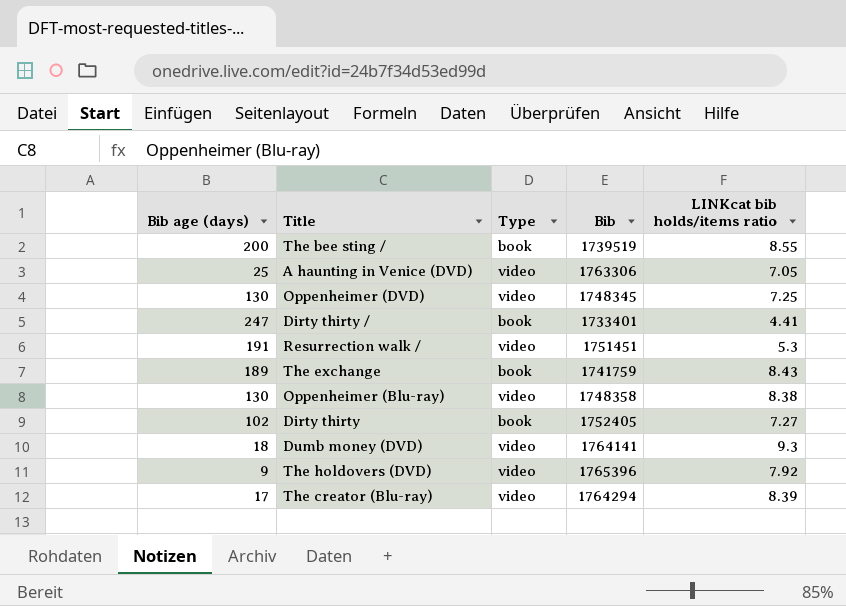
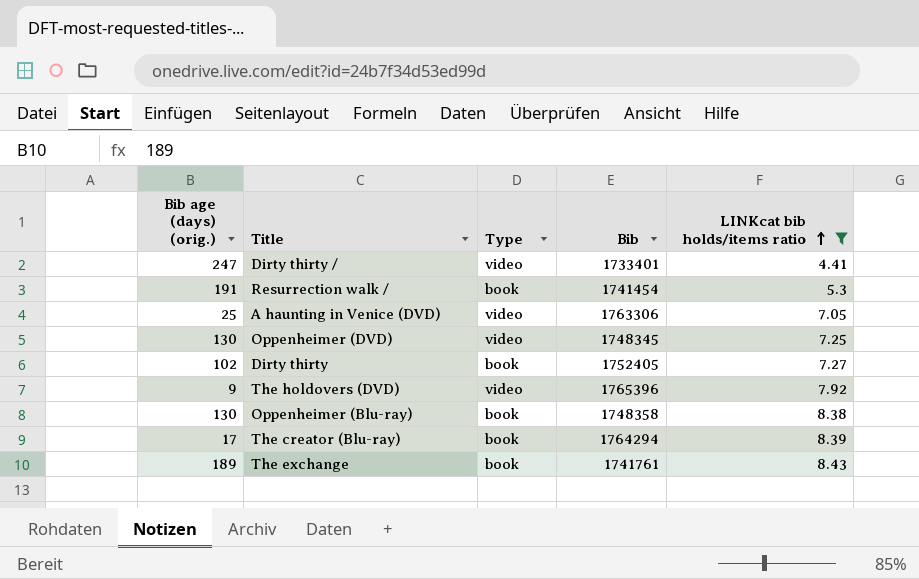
filter: none -> LINKcat bib holds/items ratio <= 8.43
row order: none -> LINKcat bib holds/items ratio ascending
column name: Bib age (days) -> Bib age (days) (orig.)
Dirty thirty / | Type: book -> video
Resurrection walk / | Type: video -> book
Resurrection walk / | Bib: 1751451 -> 1741454
Oppenheimer (Blu-ray) | Type: video -> book
The creator (Blu-ray) | Type: video -> book
The exchange | Bib: 1741759 -> 1741761

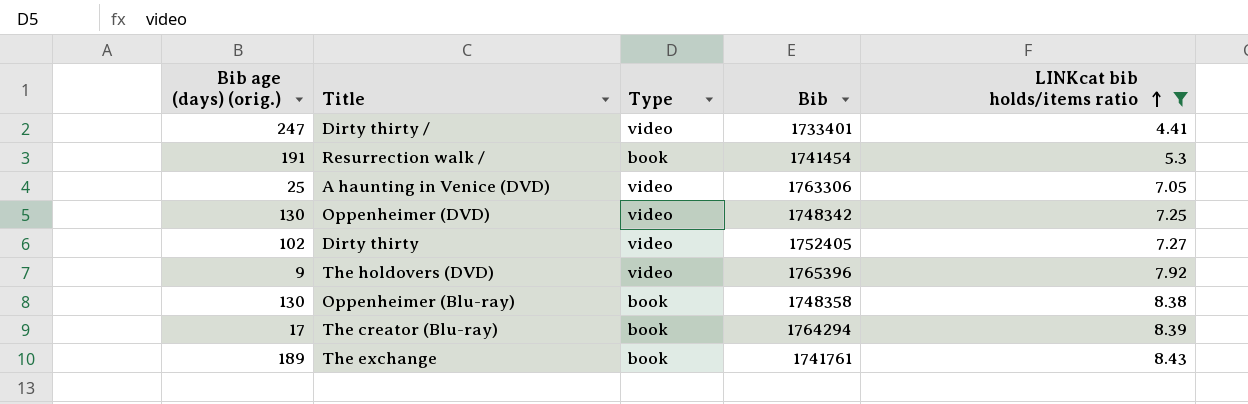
Oppenheimer (DVD) | Bib: 1748345 -> 1748342
Dirty thirty | Type: book -> video

